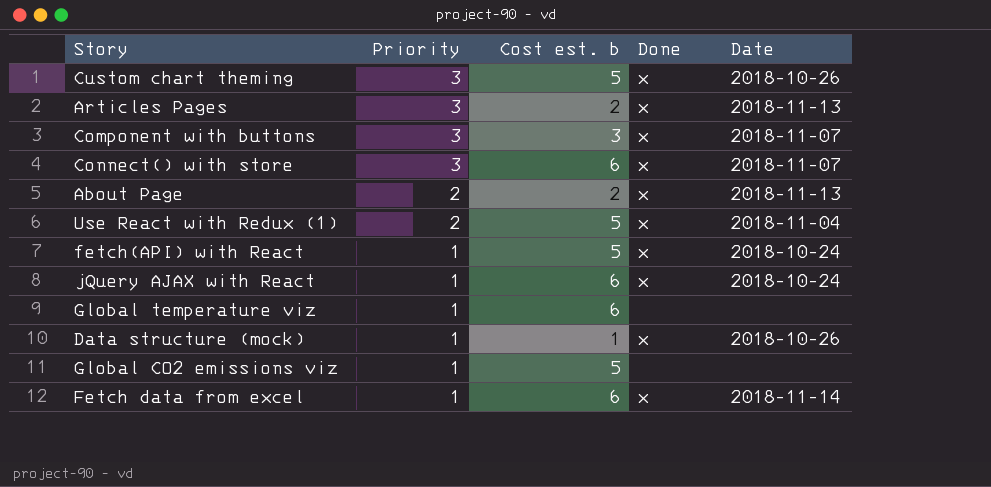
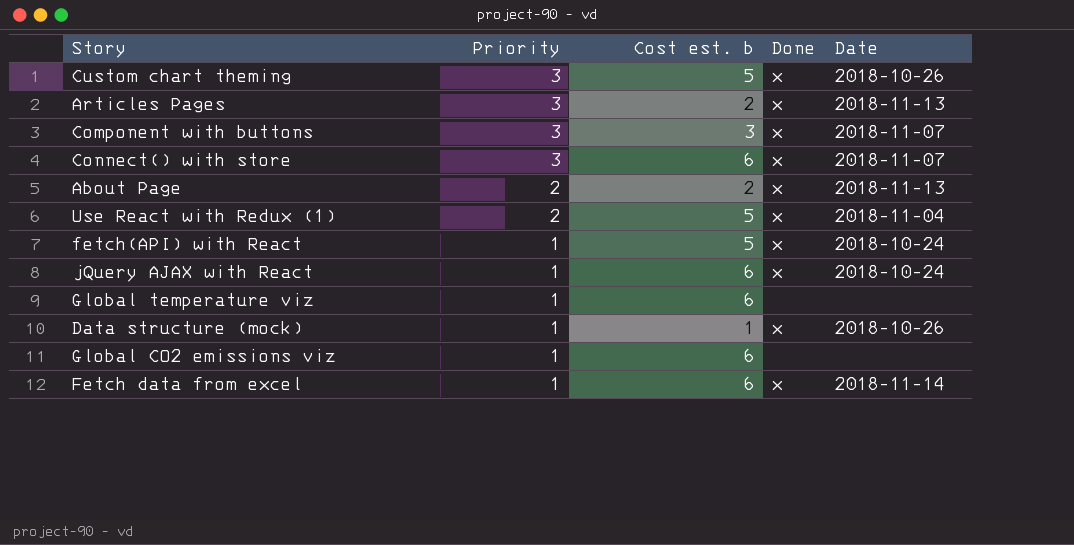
Global CO2 emissions viz | Cost est. b: 5 -> 6

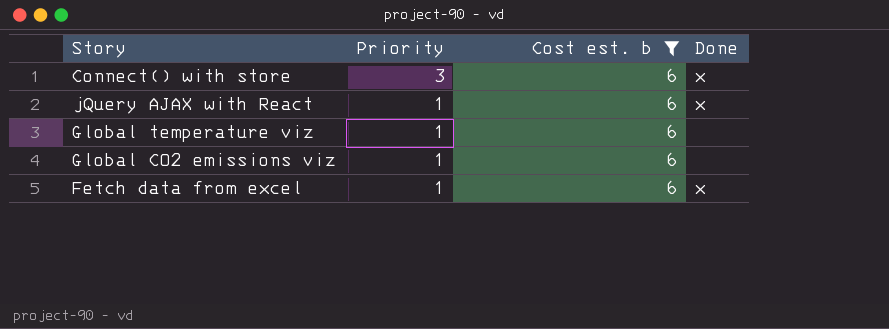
filter: none -> Cost est. b = 6
column Date | position: 5 -> none

